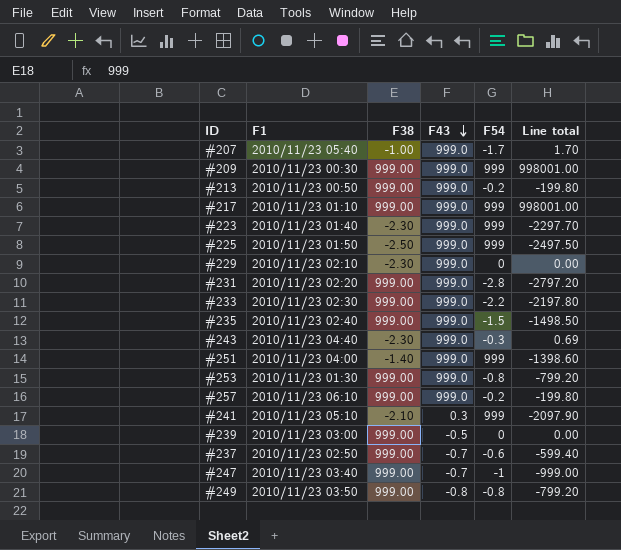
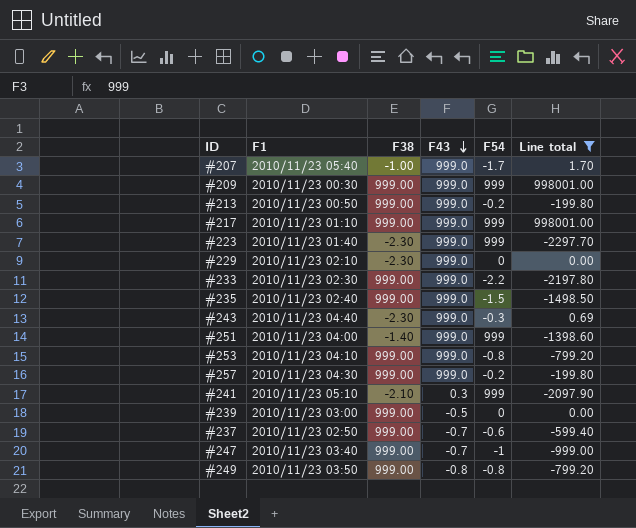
filter: none -> Line total >= -2297.70
#253 | F1: 2010/11/23 01:30 -> 2010/11/23 04:10
#257 | F1: 2010/11/23 06:10 -> 2010/11/23 04:30

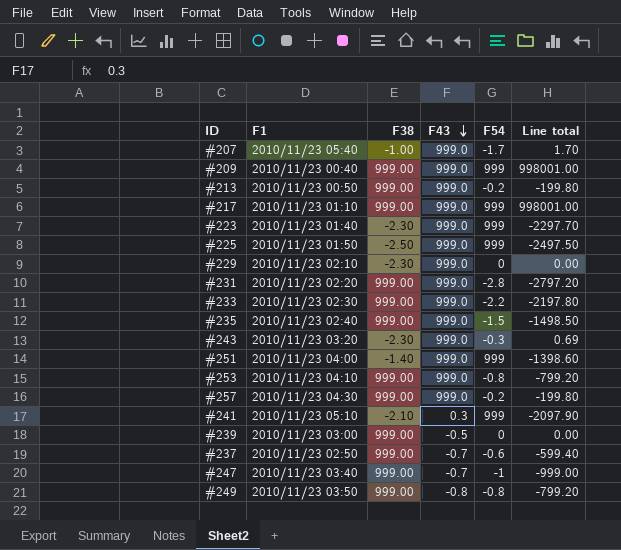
filter: Line total >= -2297.70 -> none
#209 | F1: 2010/11/23 00:30 -> 2010/11/23 00:40
#243 | F1: 2010/11/23 04:40 -> 2010/11/23 03:20

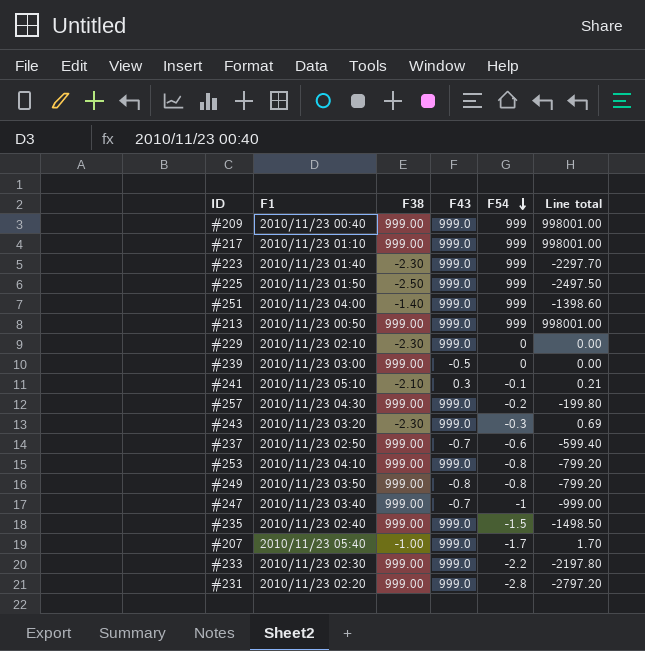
row order: F43 descending -> F54 descending
#213 | F54: -0.2 -> 999
#213 | Line total: -199.80 -> 998001.00
#241 | F54: 999 -> -0.1
#241 | Line total: -2097.90 -> 0.21

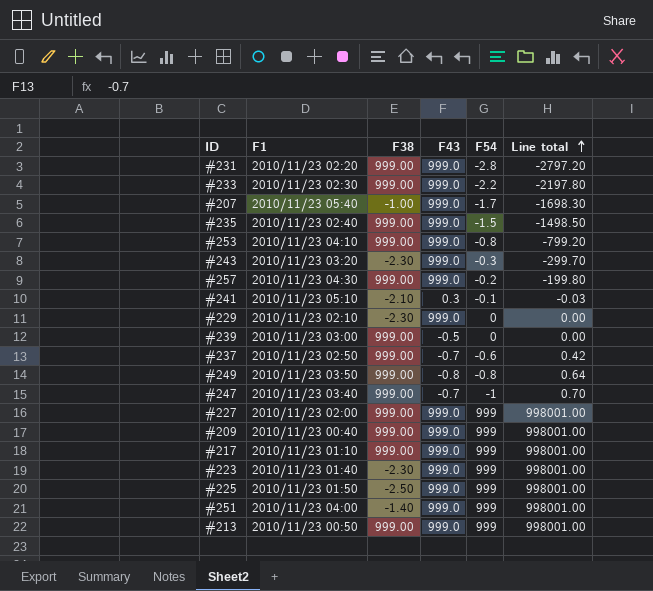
row order: F54 descending -> Line total ascending
column Line total | formula: [F38] * [F54] -> [F43] * [F54]
row #227: none -> 2010/11/23 02:00 | 999.00 | 999.0 | 999 | 998001.00

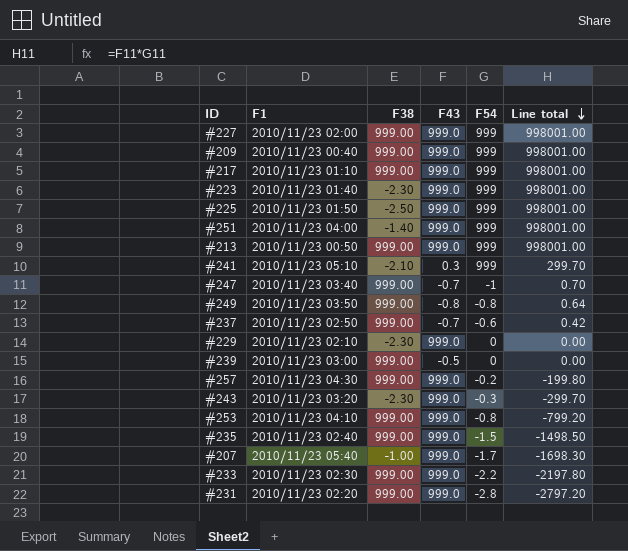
row order: Line total ascending -> Line total descending
#241 | F54: -0.1 -> 999
#241 | Line total: -0.03 -> 299.70

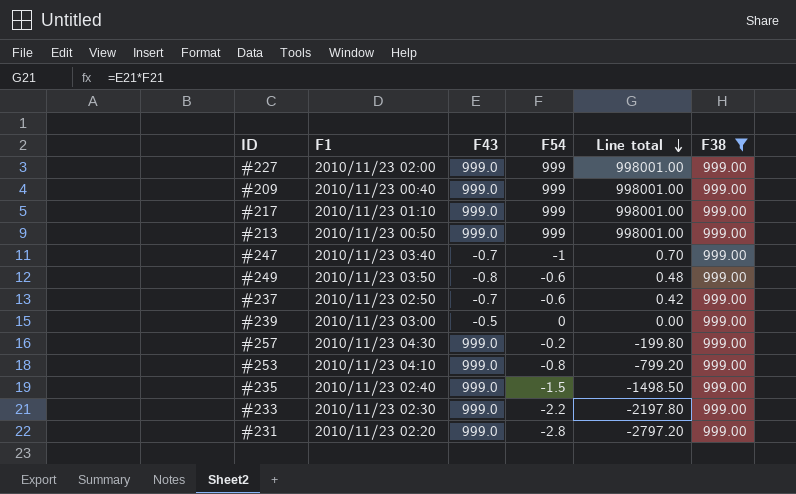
filter: none -> F38 = 999.00
column F38 | position: 3 -> 6
#249 | F54: -0.8 -> -0.6
#249 | Line total: 0.64 -> 0.48

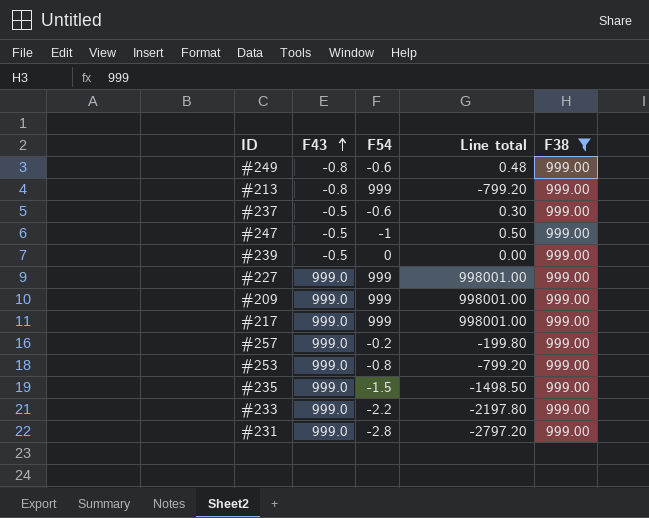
row order: Line total descending -> F43 ascending
column F1 | position: 2 -> none
#213 | F43: 999.0 -> -0.8
#213 | Line total: 998001.00 -> -799.20
#237 | F43: -0.7 -> -0.5
#237 | Line total: 0.42 -> 0.30
#247 | F43: -0.7 -> -0.5
#247 | Line total: 0.70 -> 0.50

